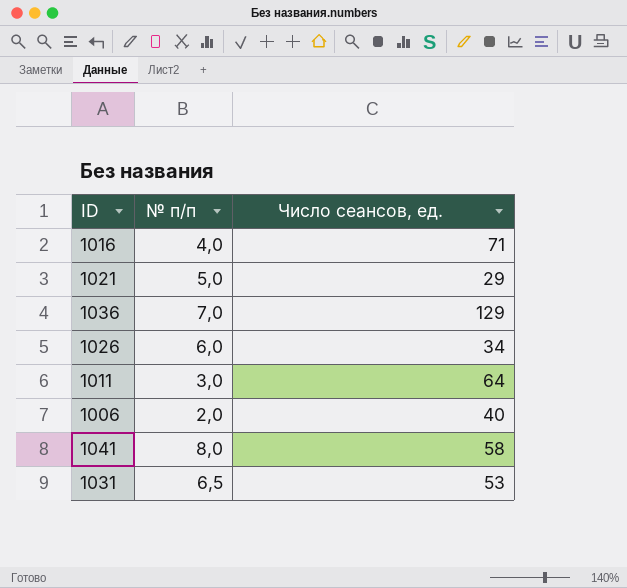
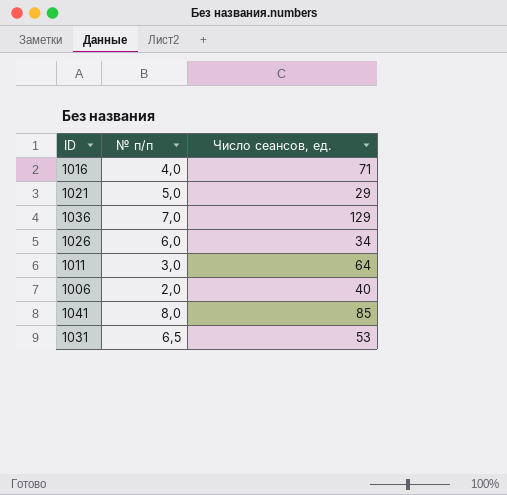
1041 | Число сеансов, ед.: 58 -> 85

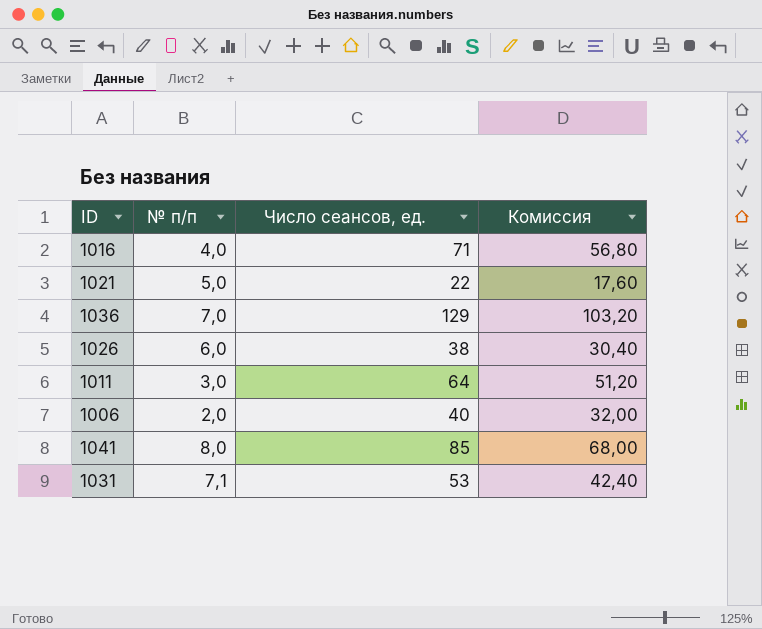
column Комиссия | formula: none -> [Число сеансов, ед.] * 0,8
1021 | Число сеансов, ед.: 29 -> 22
1026 | Число сеансов, ед.: 34 -> 38
1031 | № п/п: 6,5 -> 7,1

